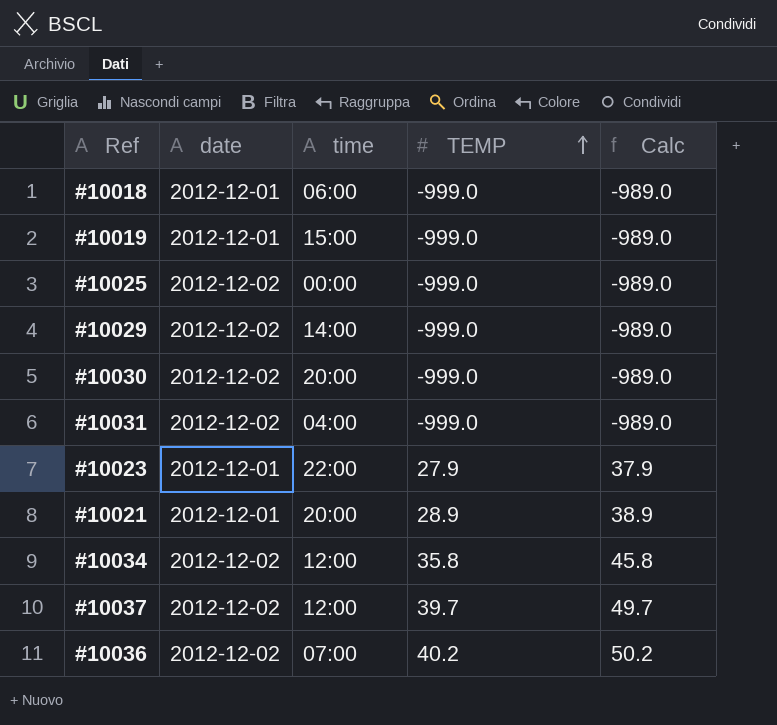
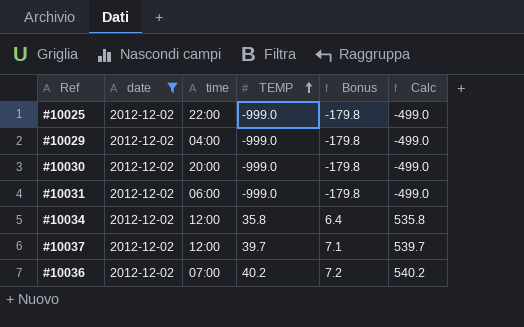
filter: none -> date = 2012-12-02
column Bonus | formula: none -> [TEMP] * 0.18
column Calc | formula: [TEMP] + 10 -> [TEMP] + 500
#10025 | time: 00:00 -> 22:00
#10029 | time: 14:00 -> 04:00
#10031 | time: 04:00 -> 06:00

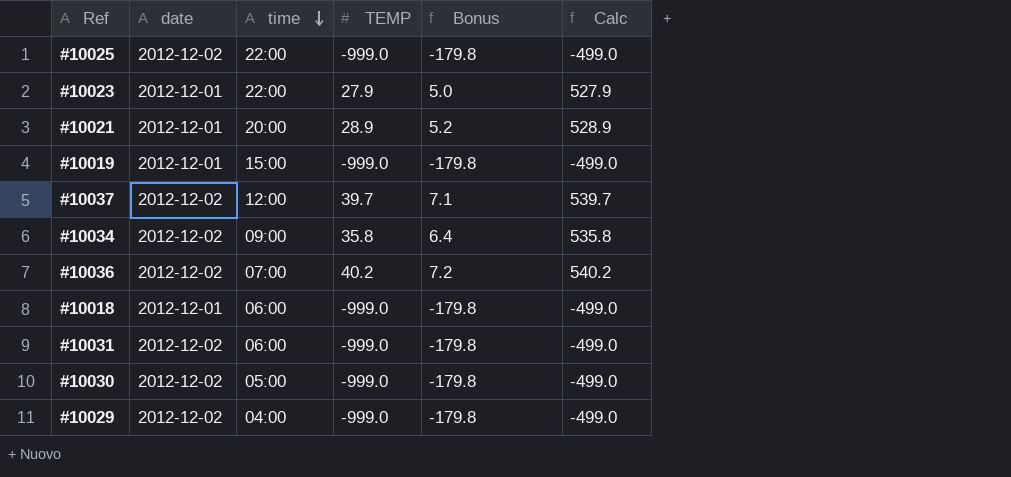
filter: date = 2012-12-02 -> none
row order: TEMP ascending -> time descending
#10034 | time: 12:00 -> 09:00
#10030 | time: 20:00 -> 05:00

